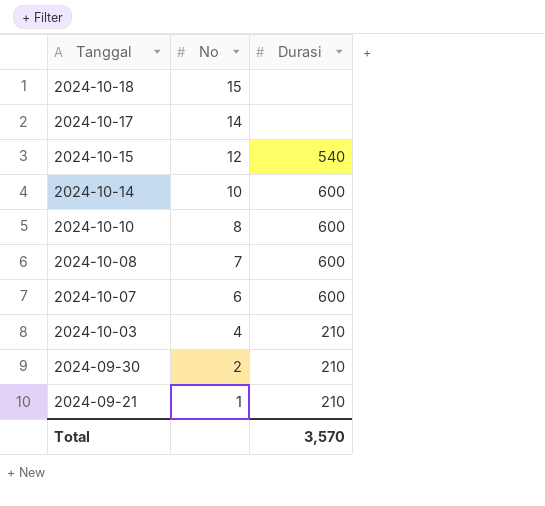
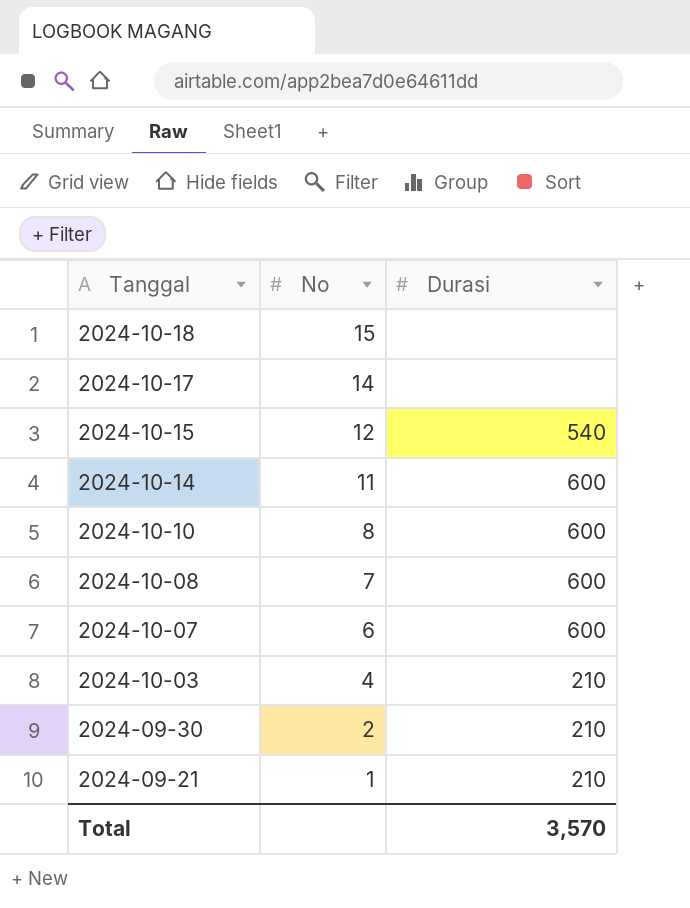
2024-10-14 | No: 10 -> 11

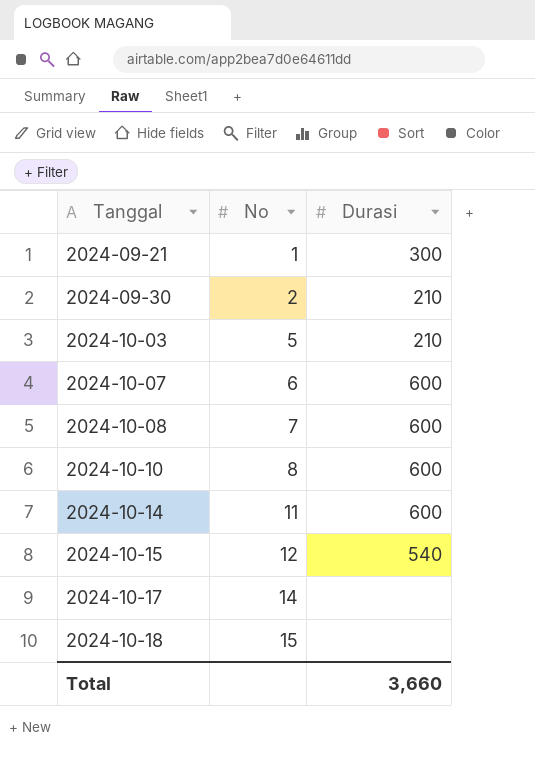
row order: Tanggal descending -> Tanggal ascending
2024-09-21 | Durasi: 210 -> 300
2024-10-03 | No: 4 -> 5
Total | Durasi: 3,570 -> 3,660

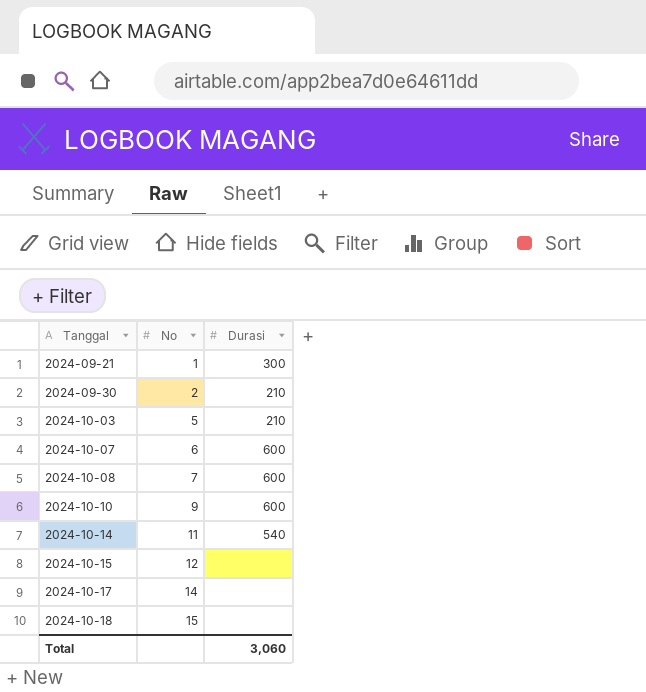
2024-10-10 | No: 8 -> 9
2024-10-14 | Durasi: 600 -> 540
2024-10-15 | Durasi: 540 -> none
Total | Durasi: 3,660 -> 3,060

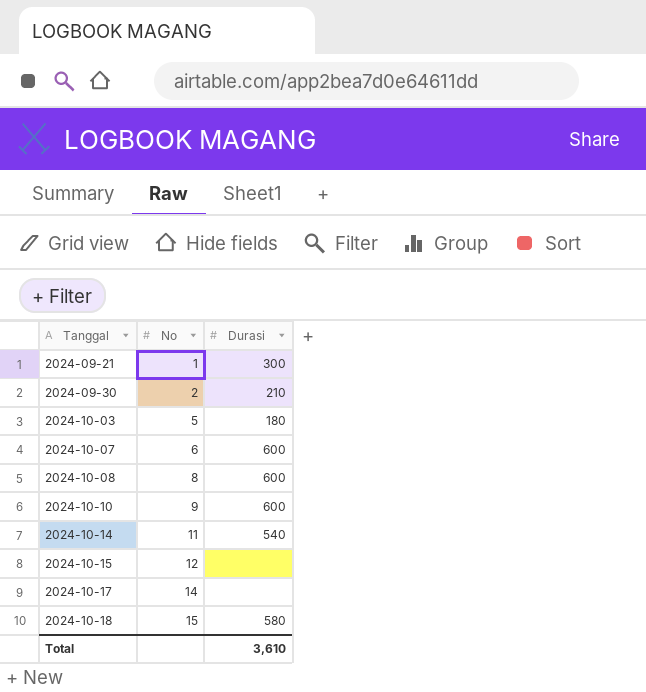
2024-10-03 | Durasi: 210 -> 180
2024-10-08 | No: 7 -> 8
2024-10-18 | Durasi: none -> 580
Total | Durasi: 3,060 -> 3,610

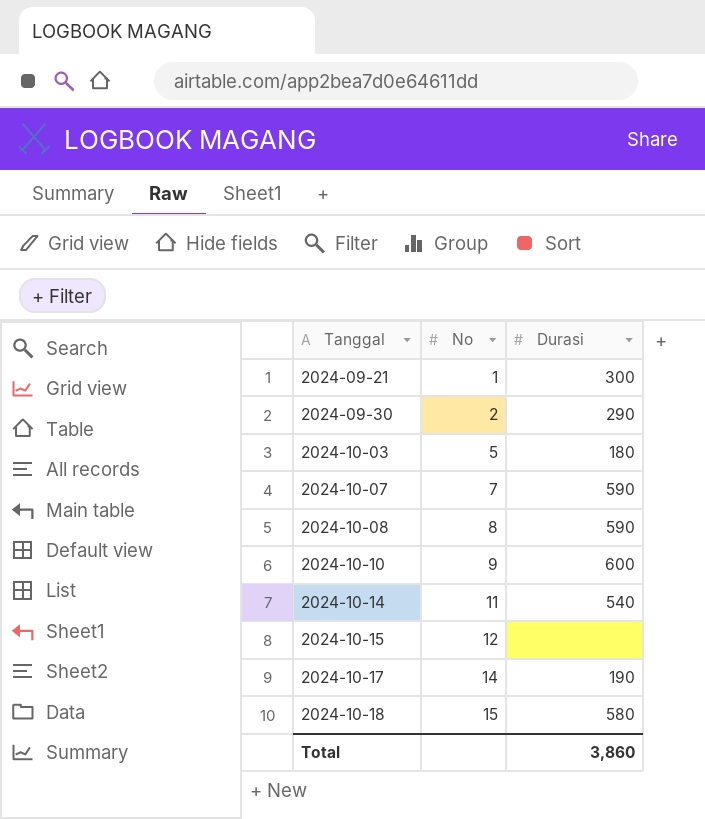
2024-09-30 | Durasi: 210 -> 290
2024-10-07 | No: 6 -> 7
2024-10-07 | Durasi: 600 -> 590
2024-10-08 | Durasi: 600 -> 590
2024-10-17 | Durasi: none -> 190
Total | Durasi: 3,610 -> 3,860

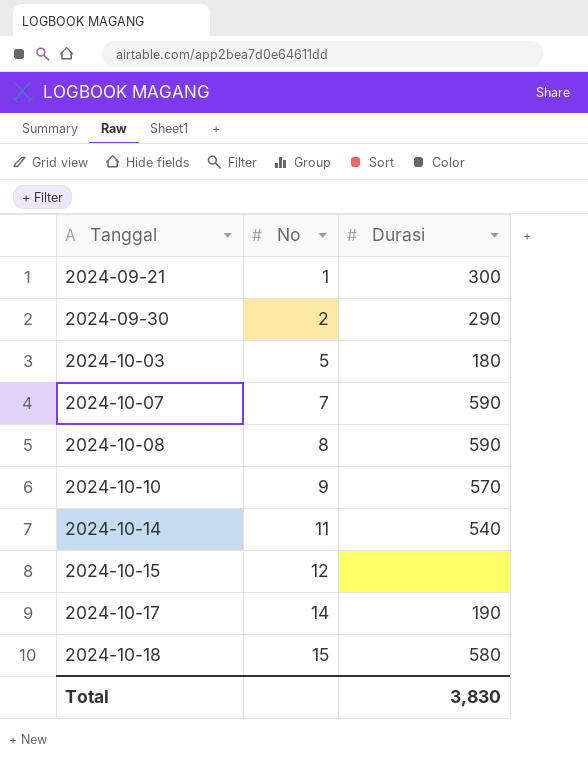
2024-10-10 | Durasi: 600 -> 570
Total | Durasi: 3,860 -> 3,830

